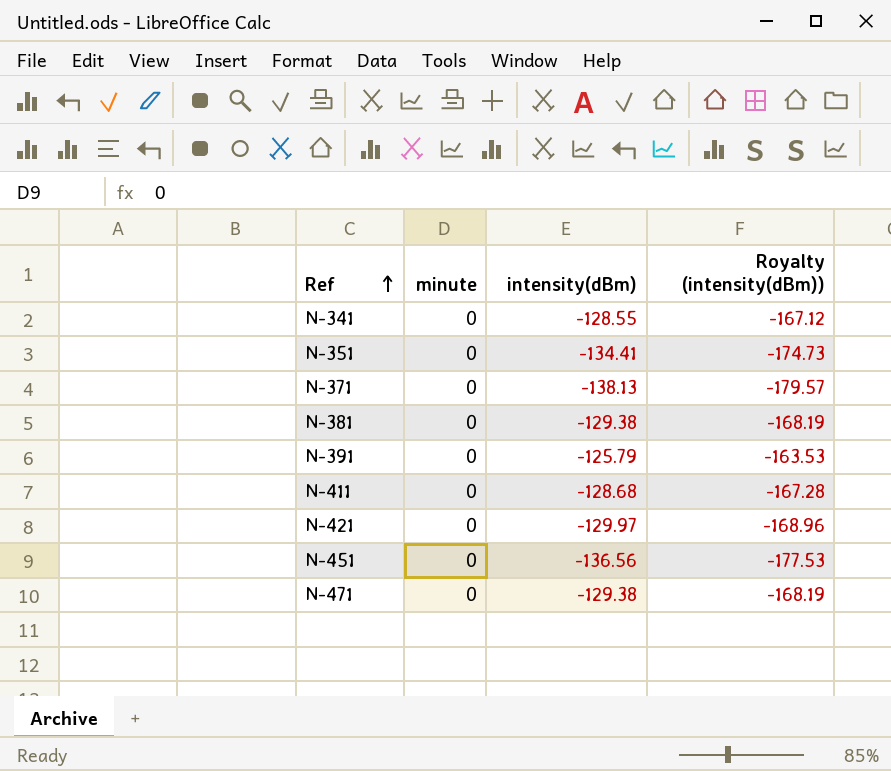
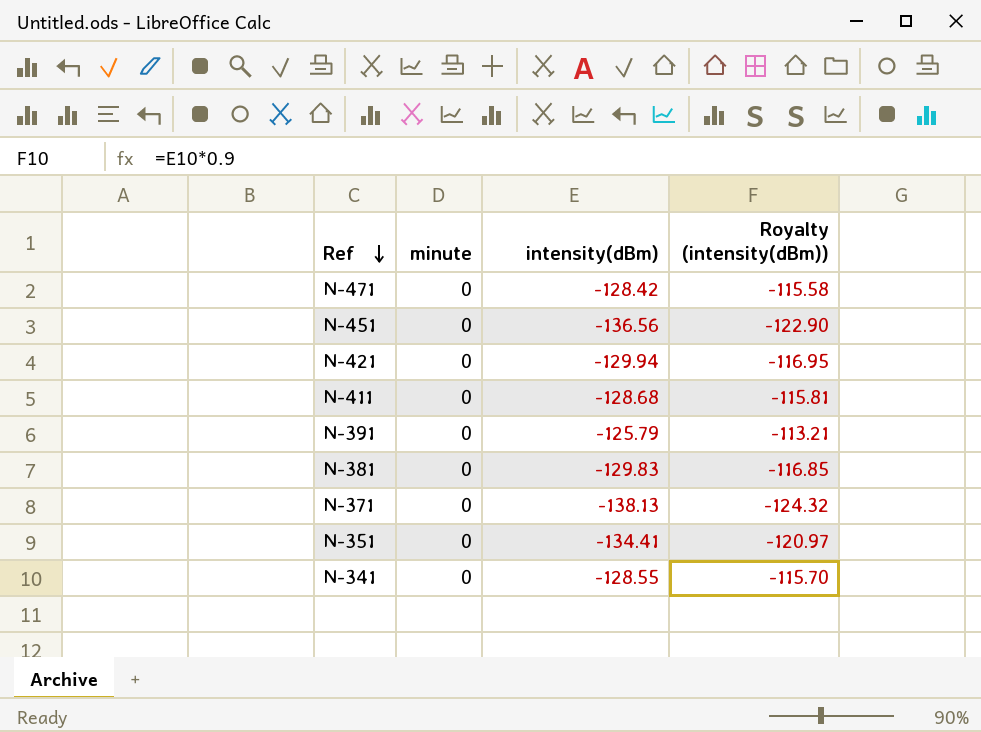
row order: Ref ascending -> Ref descending
column Royalty (intensity(dBm)) | formula: [intensity(dBm)] * 1.3 -> [intensity(dBm)] * 0.9
N-471 | intensity(dBm): -129.38 -> -128.42
N-421 | intensity(dBm): -129.97 -> -129.94
N-381 | intensity(dBm): -129.38 -> -129.83

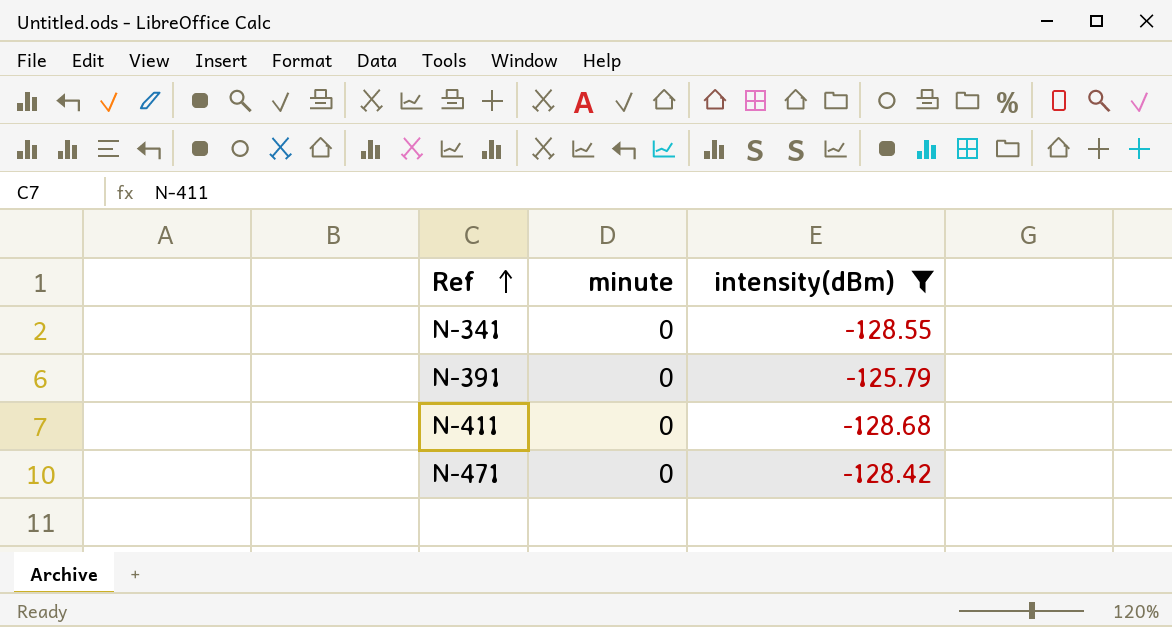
filter: none -> intensity(dBm) >= -128.68
row order: Ref descending -> Ref ascending
column Royalty (intensity(dBm)) | formula: [intensity(dBm)] * 0.9 -> none

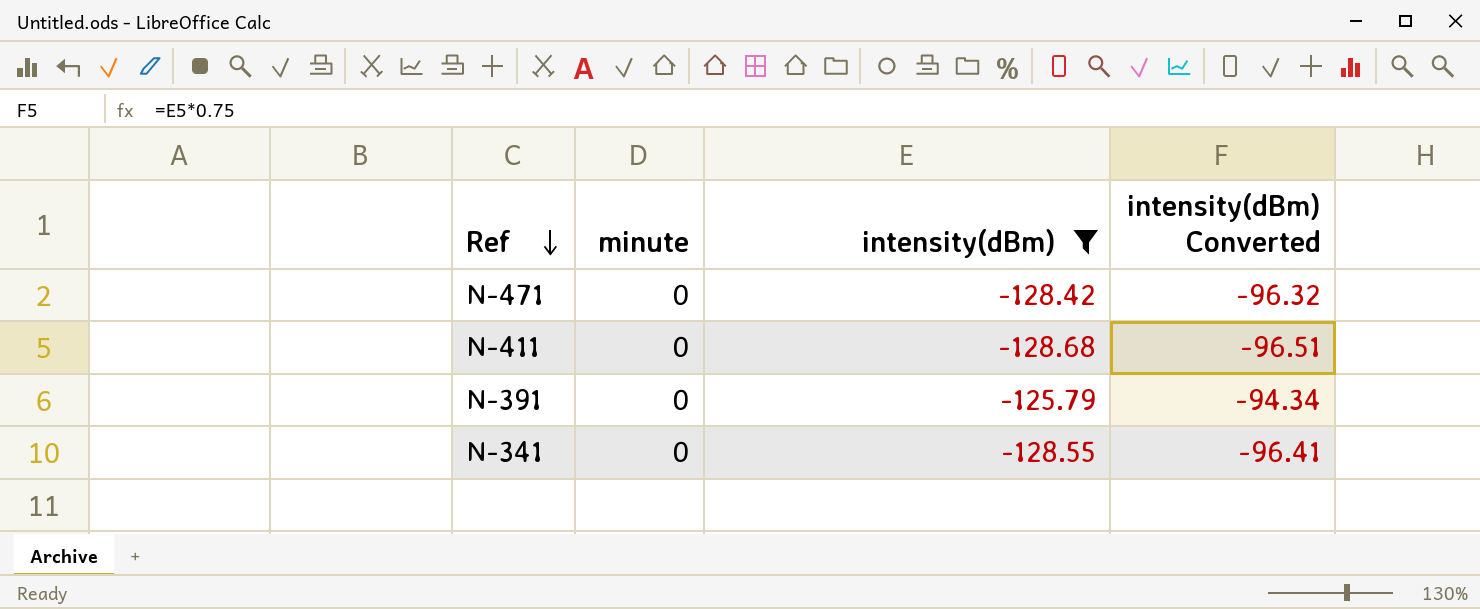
row order: Ref ascending -> Ref descending
column intensity(dBm) Converted | formula: none -> [intensity(dBm)] * 0.75

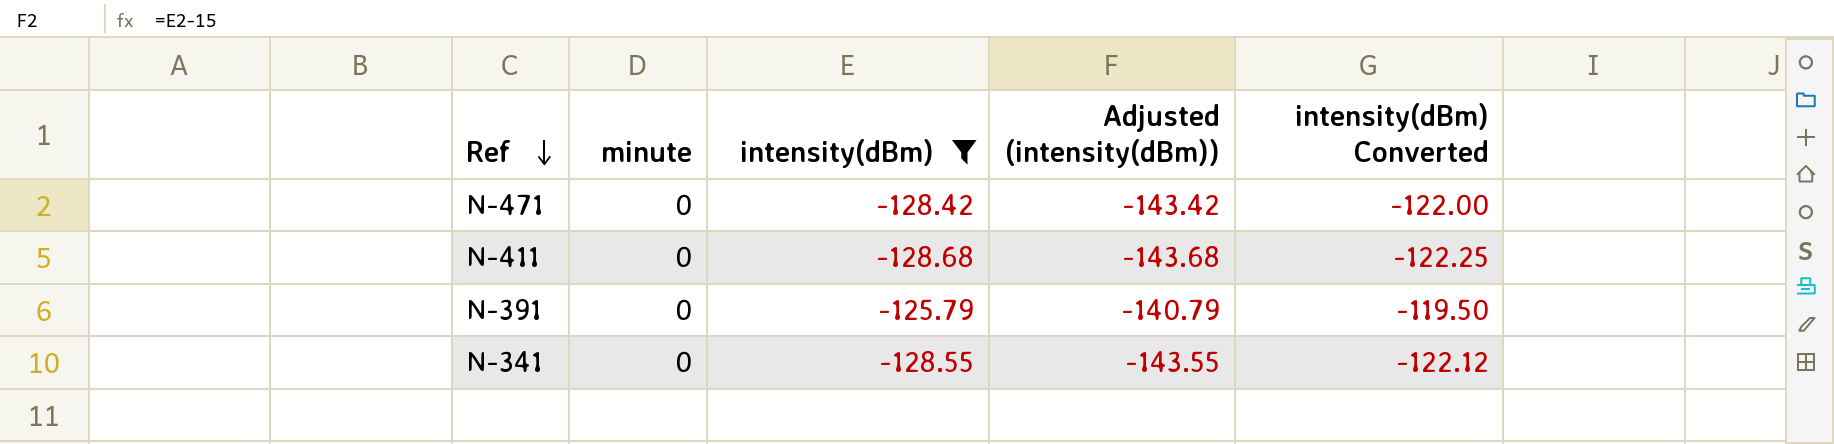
column Adjusted (intensity(dBm)) | formula: none -> [intensity(dBm)] - 15
column intensity(dBm) Converted | formula: [intensity(dBm)] * 0.75 -> [intensity(dBm)] * 0.95

